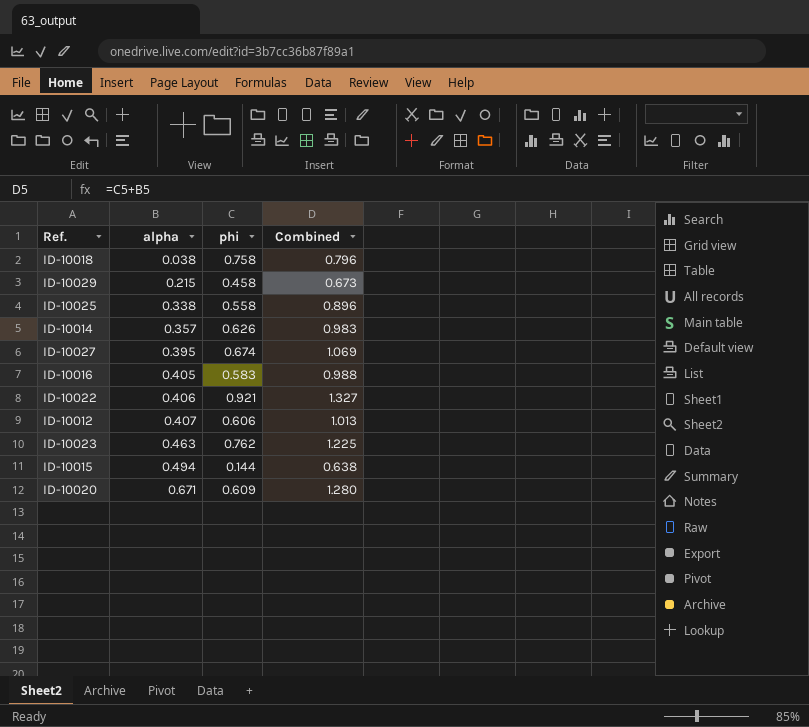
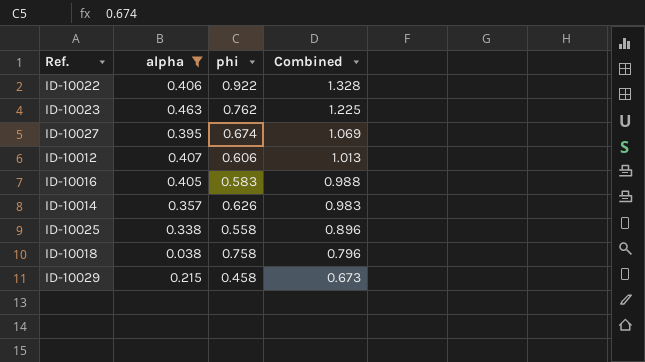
filter: none -> alpha <= 0.463
row order: alpha ascending -> Combined descending
ID-10022 | phi: 0.921 -> 0.922
ID-10022 | Combined: 1.327 -> 1.328

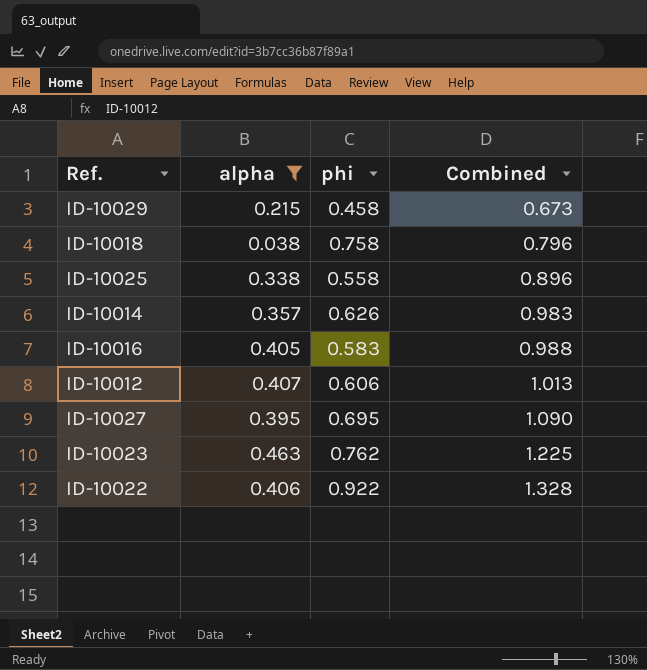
row order: Combined descending -> Combined ascending
ID-10027 | phi: 0.674 -> 0.695
ID-10027 | Combined: 1.069 -> 1.090

